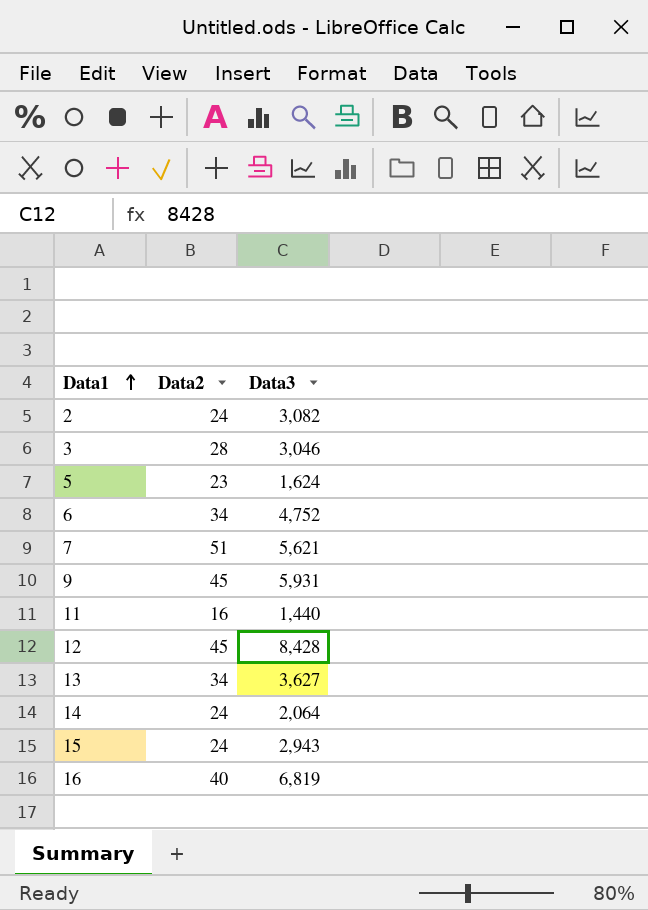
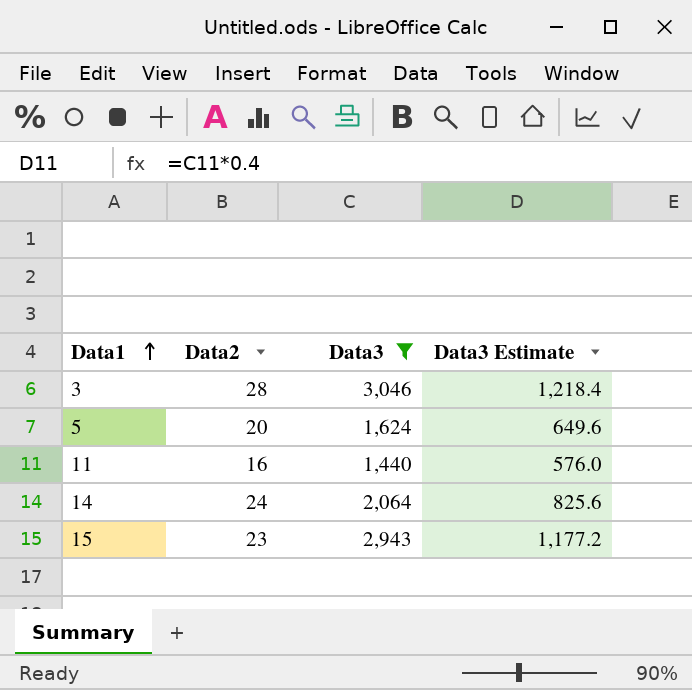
filter: none -> Data3 <= 3,046
column Data3 Estimate | formula: none -> [Data3] * 0.4
5 | Data2: 23 -> 20
15 | Data2: 24 -> 23

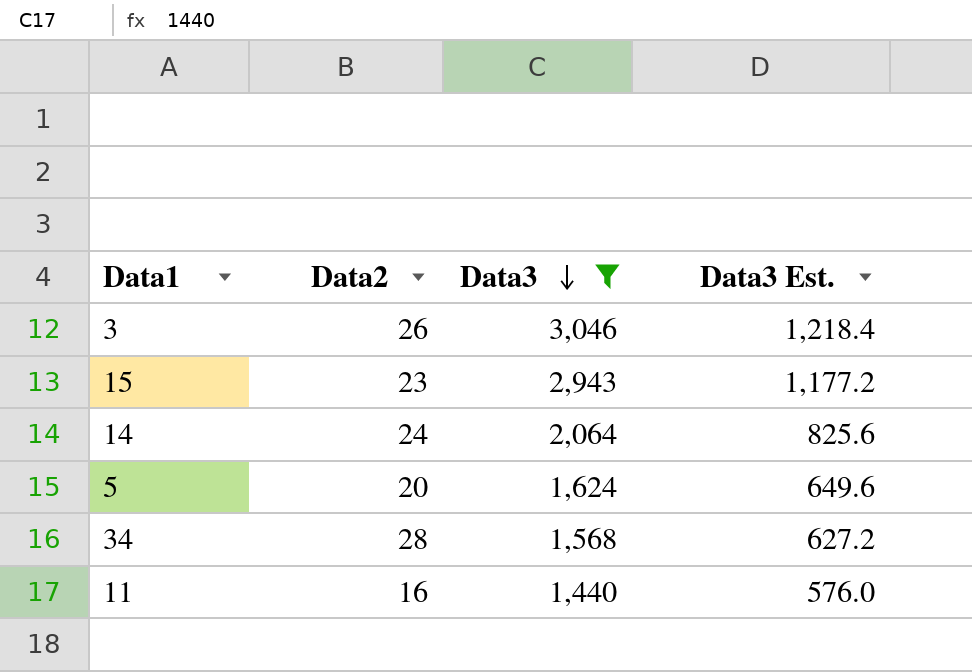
row order: Data1 ascending -> Data3 descending
column name: Data3 Estimate -> Data3 Est.
3 | Data2: 28 -> 26
row 34: none -> 28 | 1,568 | 627.2

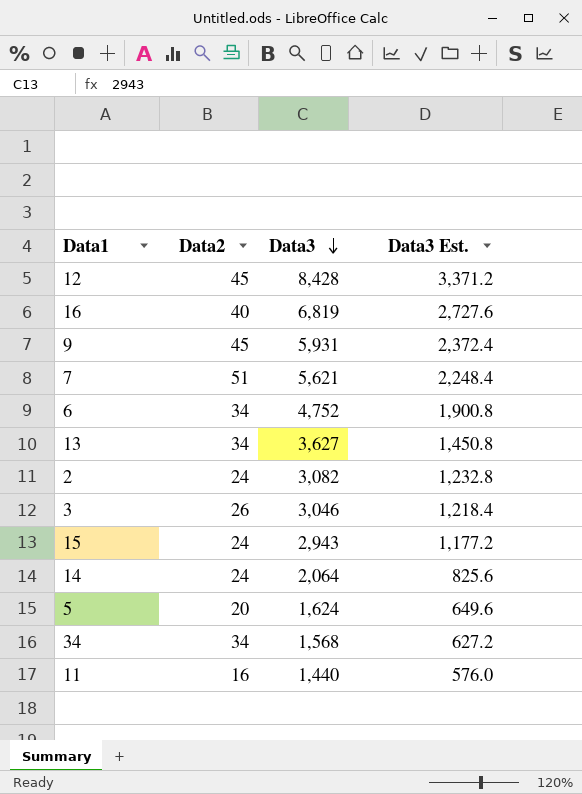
filter: Data3 <= 3,046 -> none
15 | Data2: 23 -> 24
34 | Data2: 28 -> 34

